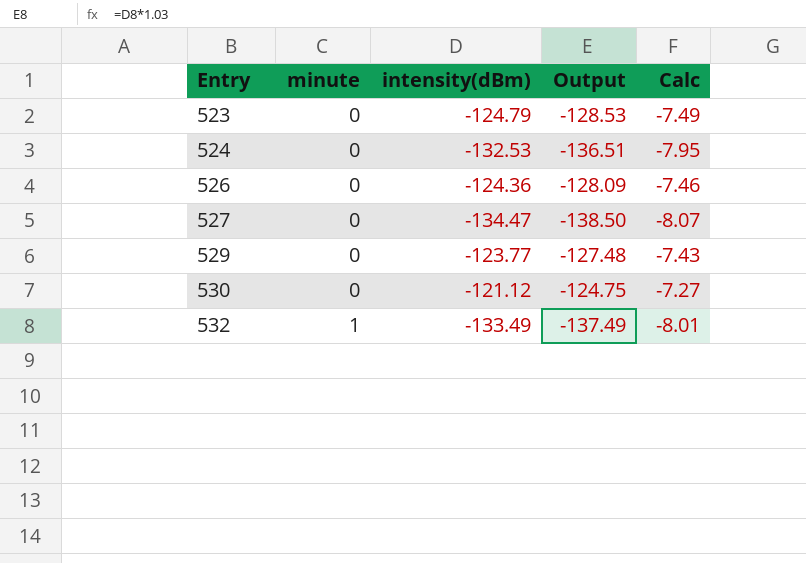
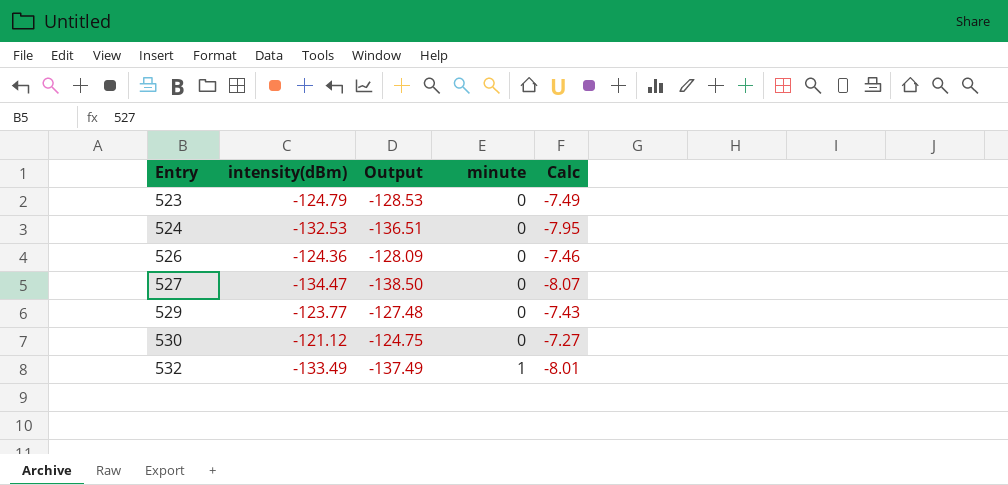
column minute | position: 2 -> 4

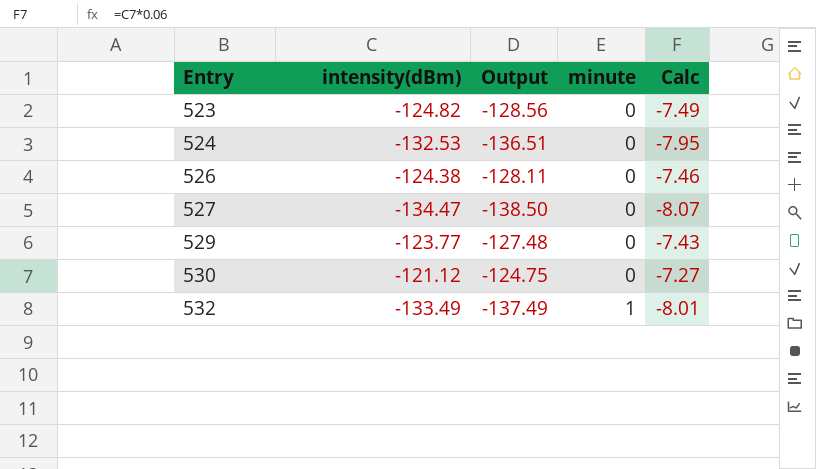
523 | intensity(dBm): -124.79 -> -124.82
523 | Output: -128.53 -> -128.56
526 | intensity(dBm): -124.36 -> -124.38
526 | Output: -128.09 -> -128.11

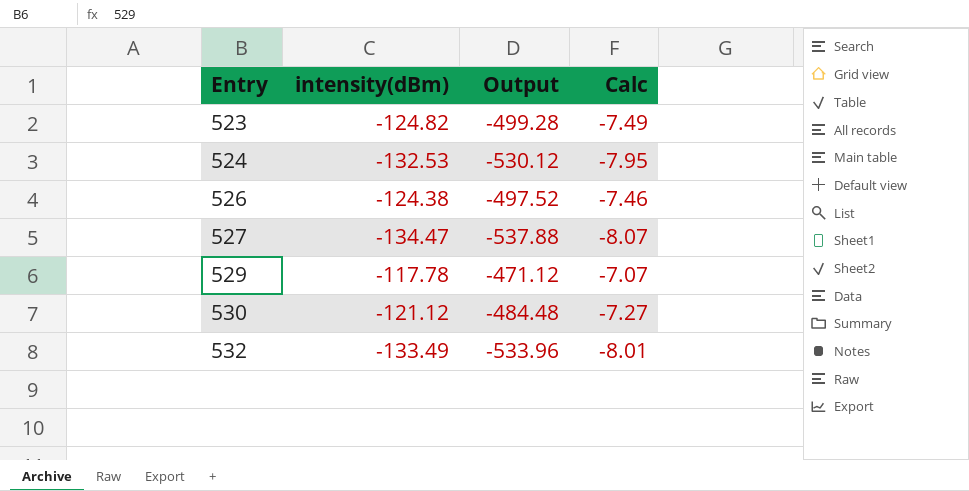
column minute | position: 4 -> none
column Output | formula: [intensity(dBm)] * 1.03 -> [intensity(dBm)] * 4
529 | intensity(dBm): -123.77 -> -117.78
529 | Calc: -7.43 -> -7.07

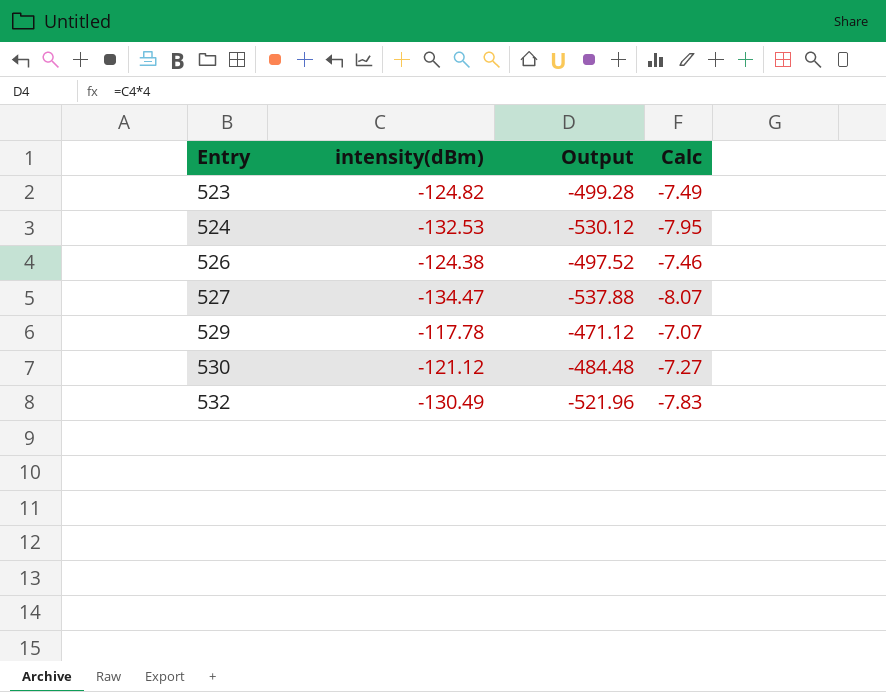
532 | intensity(dBm): -133.49 -> -130.49
532 | Output: -533.96 -> -521.96
532 | Calc: -8.01 -> -7.83

